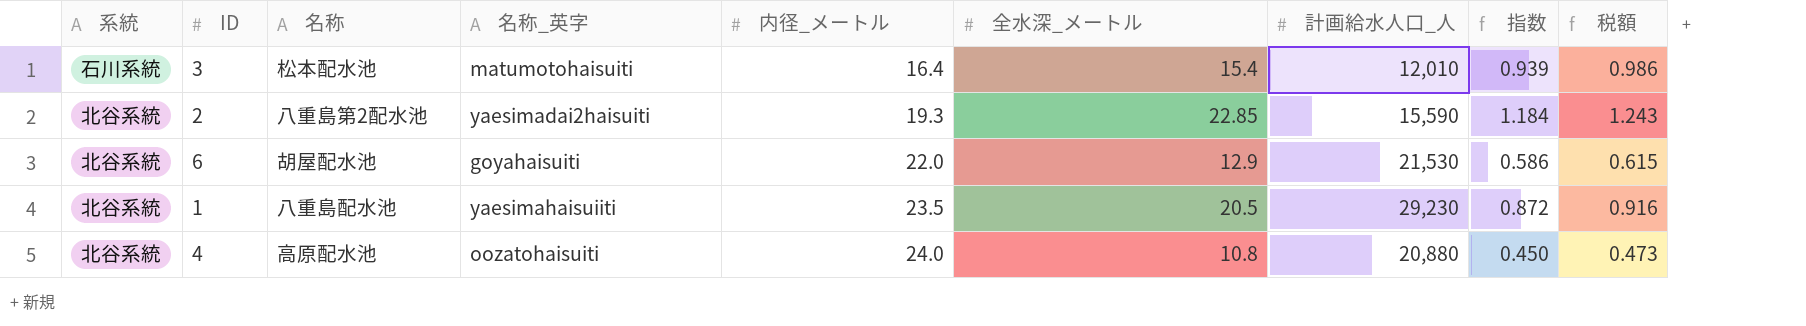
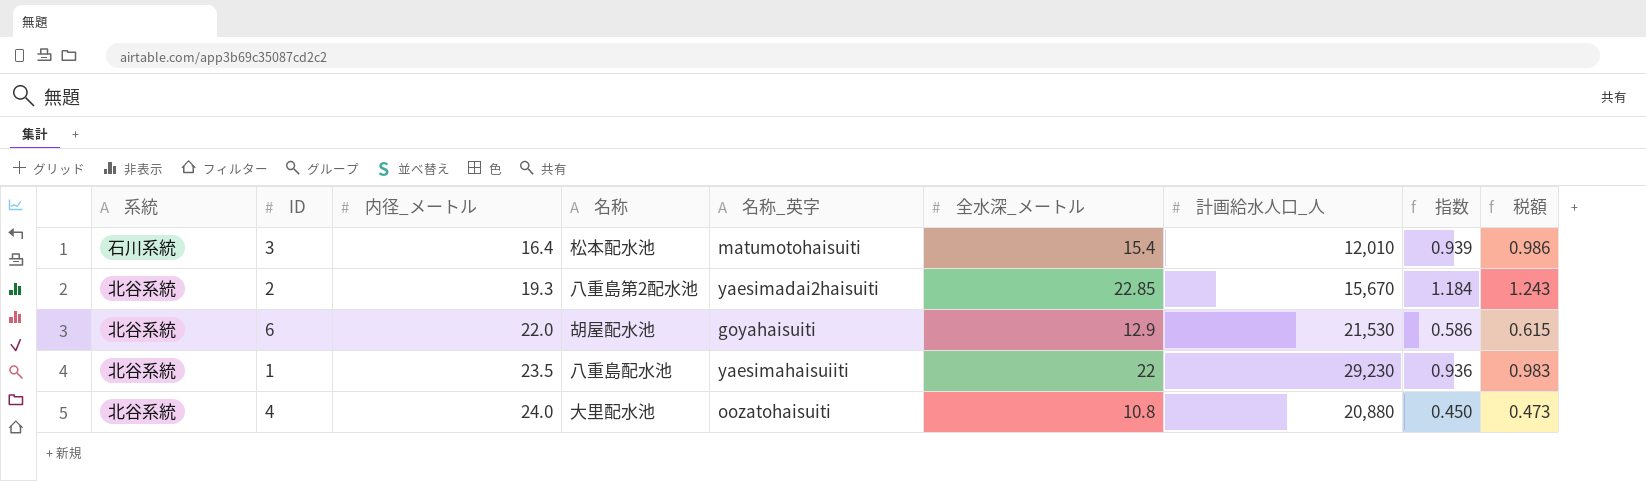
column 内径_メートル | position: 5 -> 3
2 | 計画給水人口_人: 15,590 -> 15,670
1 | 全水深_メートル: 20.5 -> 22
1 | 指数: 0.872 -> 0.936
1 | 税額: 0.916 -> 0.983
4 | 名称: 高原配水池 -> 大里配水池

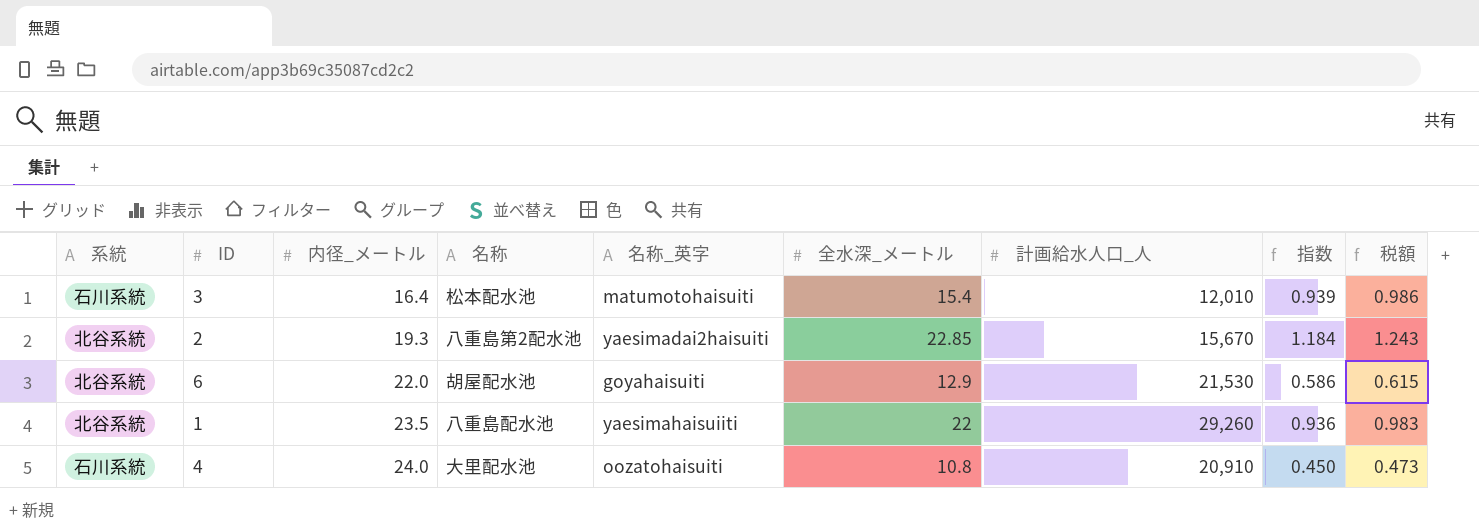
1 | 計画給水人口_人: 29,230 -> 29,260
4 | 系統: 北谷系統 -> 石川系統
4 | 計画給水人口_人: 20,880 -> 20,910

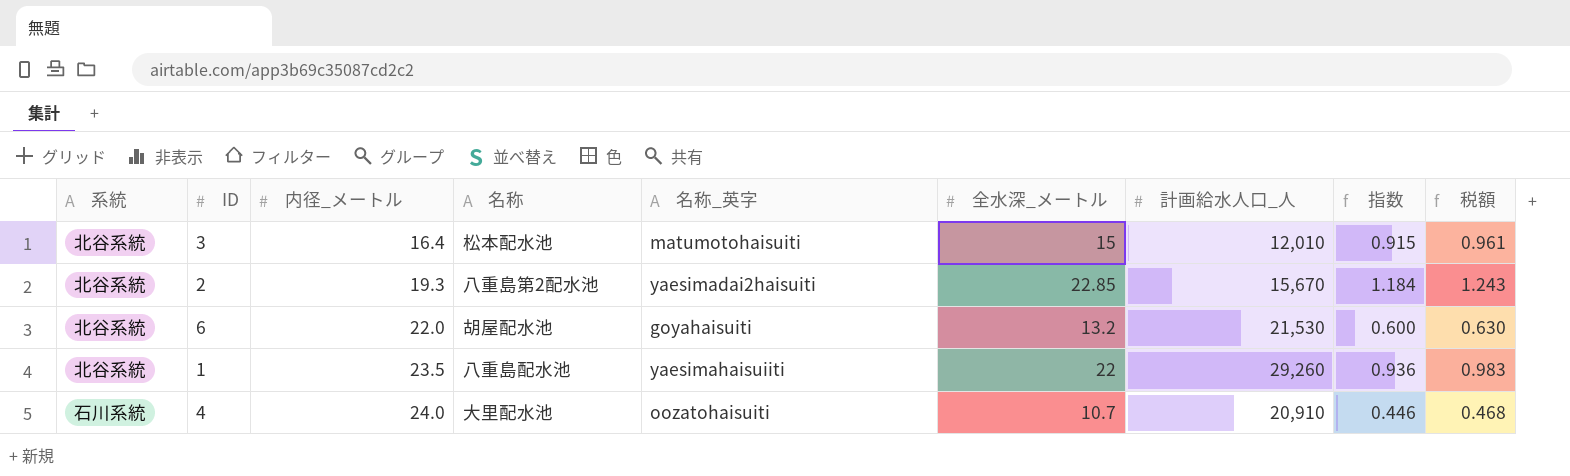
3 | 系統: 石川系統 -> 北谷系統
3 | 全水深_メートル: 15.4 -> 15
3 | 指数: 0.939 -> 0.915
3 | 税額: 0.986 -> 0.961
6 | 全水深_メートル: 12.9 -> 13.2
6 | 指数: 0.586 -> 0.600
6 | 税額: 0.615 -> 0.630
4 | 全水深_メートル: 10.8 -> 10.7
4 | 指数: 0.450 -> 0.446
4 | 税額: 0.473 -> 0.468

